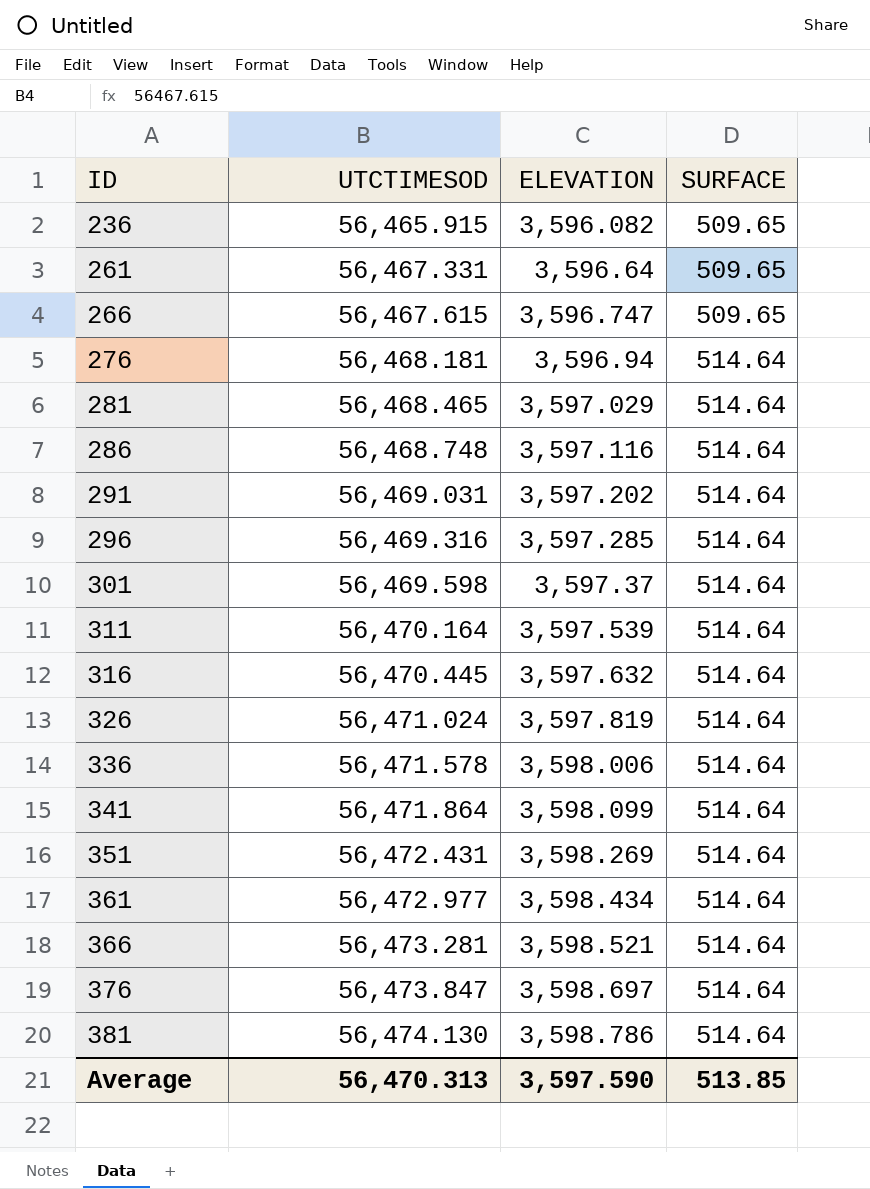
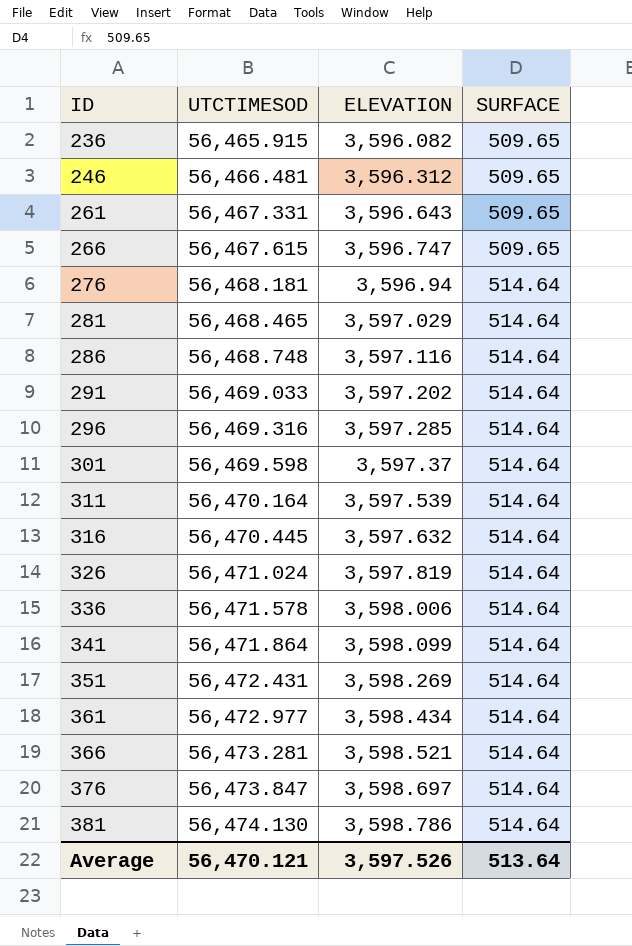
row 246: none -> 56,466.481 | 3,596.312 | 509.65
261 | ELEVATION: 3,596.64 -> 3,596.643
291 | UTCTIMESOD: 56,469.031 -> 56,469.033
Average | UTCTIMESOD: 56,470.313 -> 56,470.121
Average | ELEVATION: 3,597.590 -> 3,597.526
Average | SURFACE: 513.85 -> 513.64

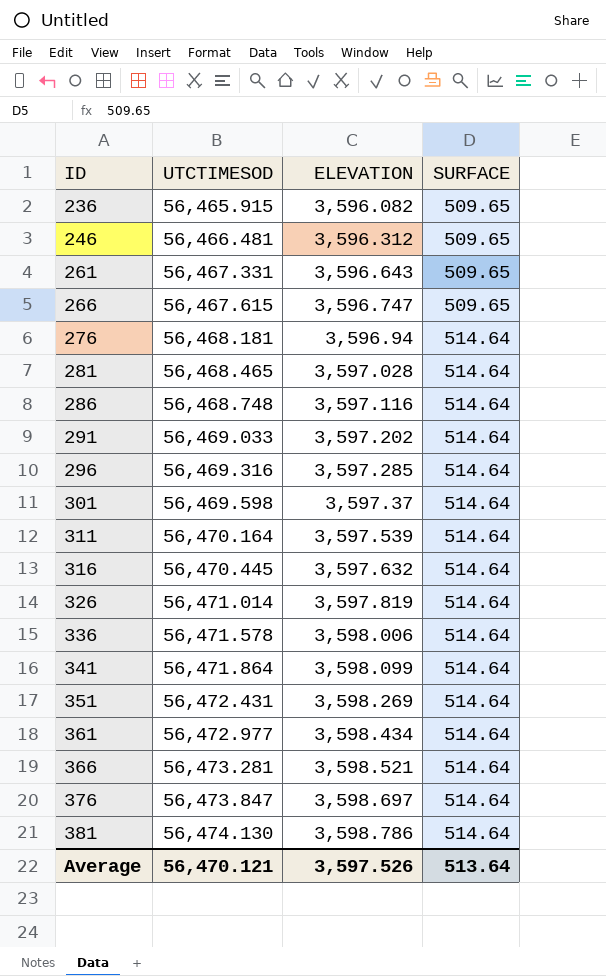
281 | ELEVATION: 3,597.029 -> 3,597.028
326 | UTCTIMESOD: 56,471.024 -> 56,471.014

